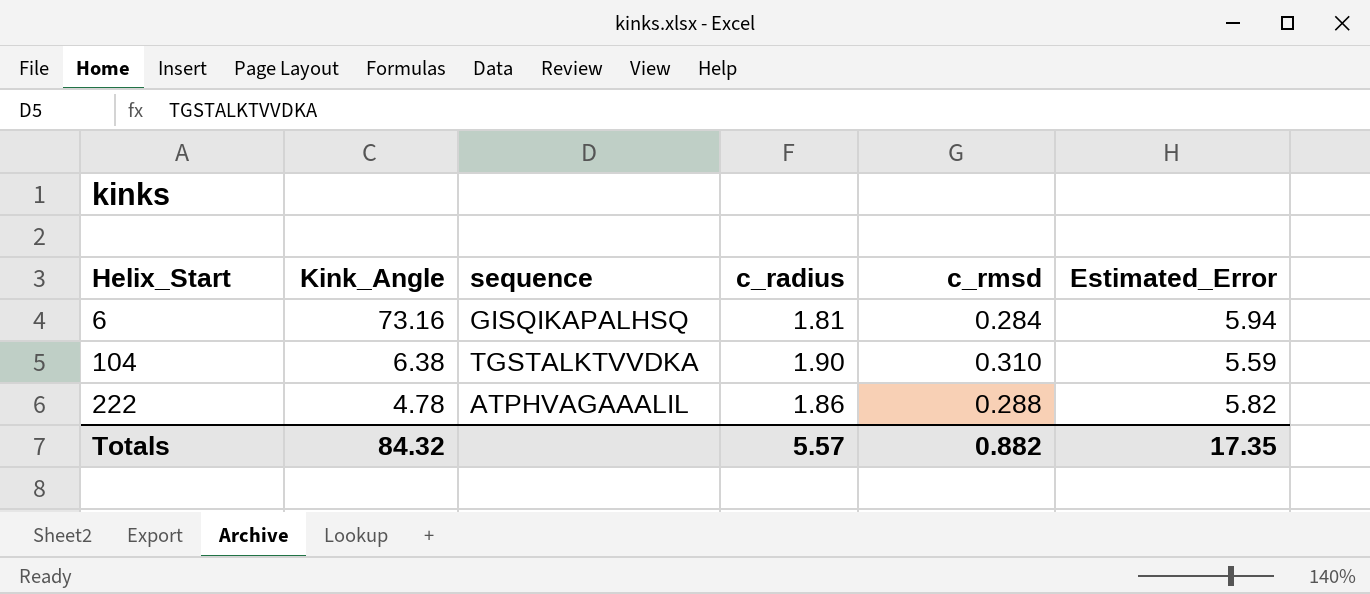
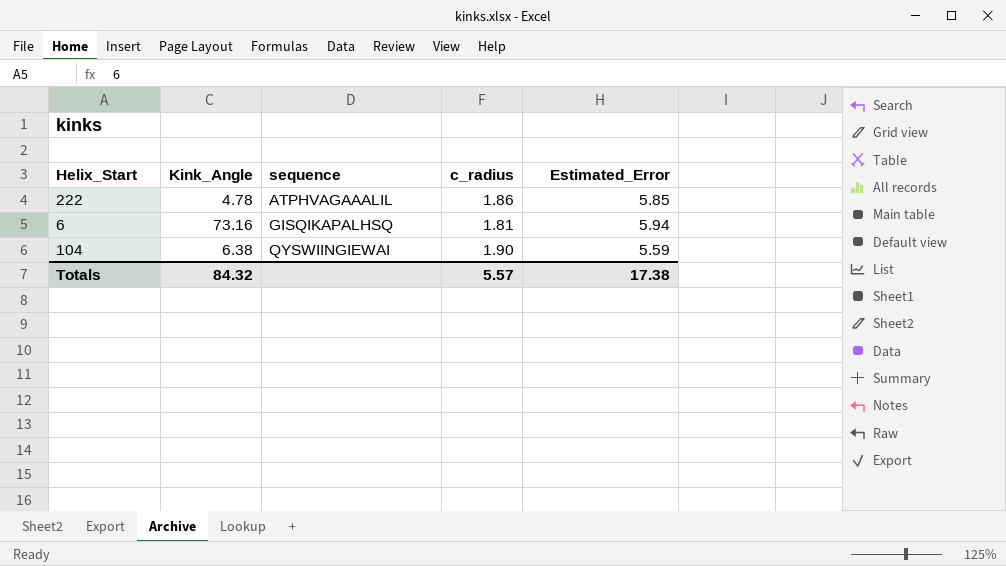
row order: Helix_Start ascending -> sequence ascending
column c_rmsd | position: 5 -> none
222 | Estimated_Error: 5.82 -> 5.85
104 | sequence: TGSTALKTVVDKA -> QYSWIINGIEWAI
Totals | Estimated_Error: 17.35 -> 17.38

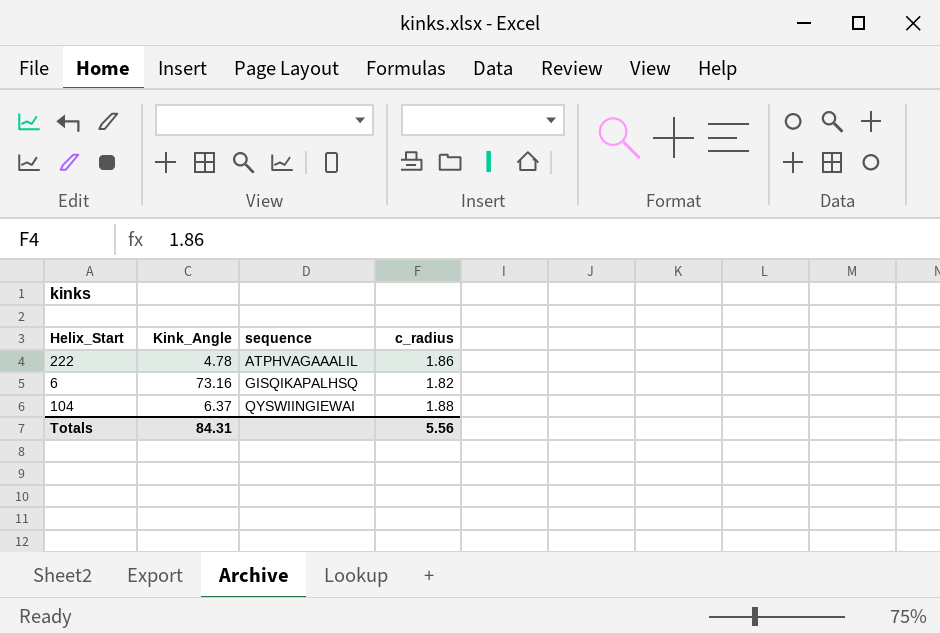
column Estimated_Error | position: 5 -> none
6 | c_radius: 1.81 -> 1.82
104 | Kink_Angle: 6.38 -> 6.37
104 | c_radius: 1.90 -> 1.88
Totals | Kink_Angle: 84.32 -> 84.31
Totals | c_radius: 5.57 -> 5.56

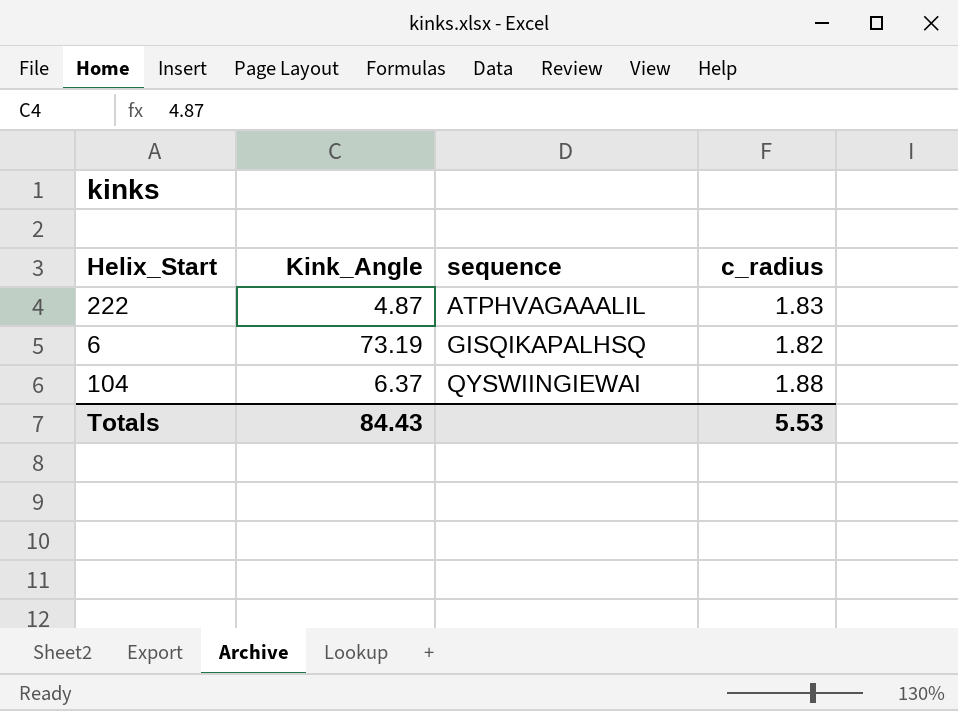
222 | Kink_Angle: 4.78 -> 4.87
222 | c_radius: 1.86 -> 1.83
6 | Kink_Angle: 73.16 -> 73.19
Totals | Kink_Angle: 84.31 -> 84.43
Totals | c_radius: 5.56 -> 5.53

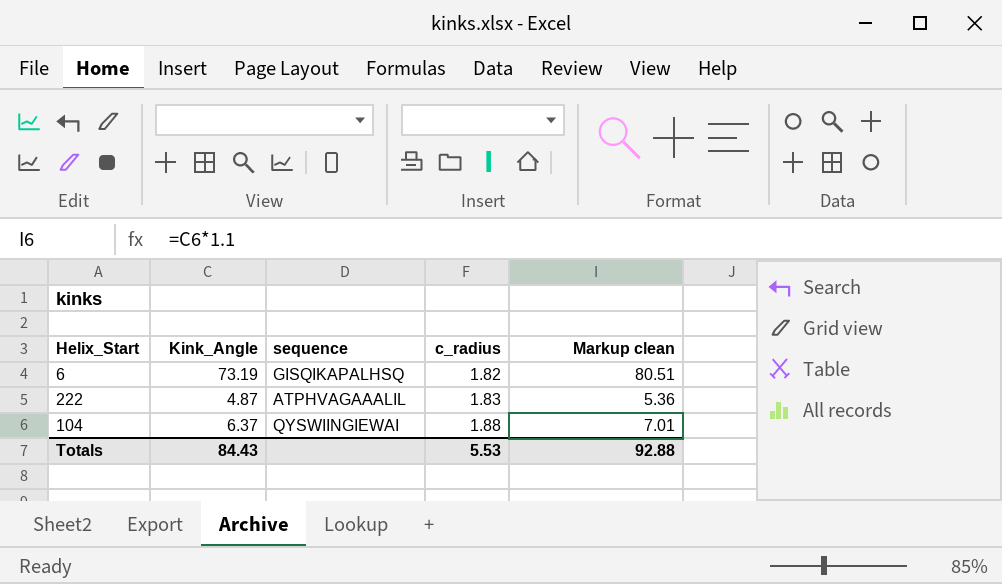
row order: sequence ascending -> c_radius ascending
column Markup clean | formula: none -> [Kink_Angle] * 1.1

